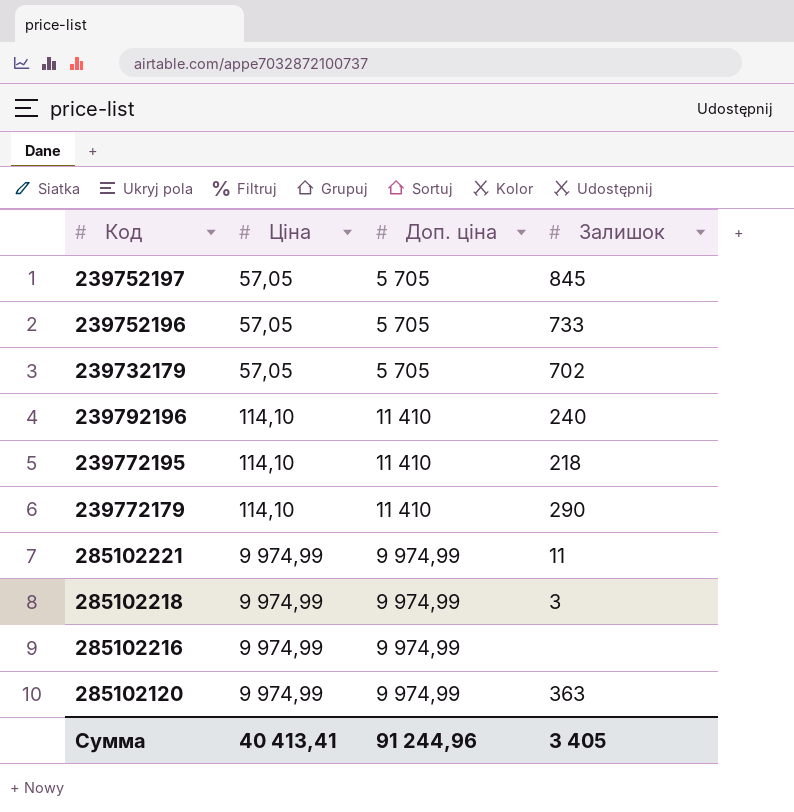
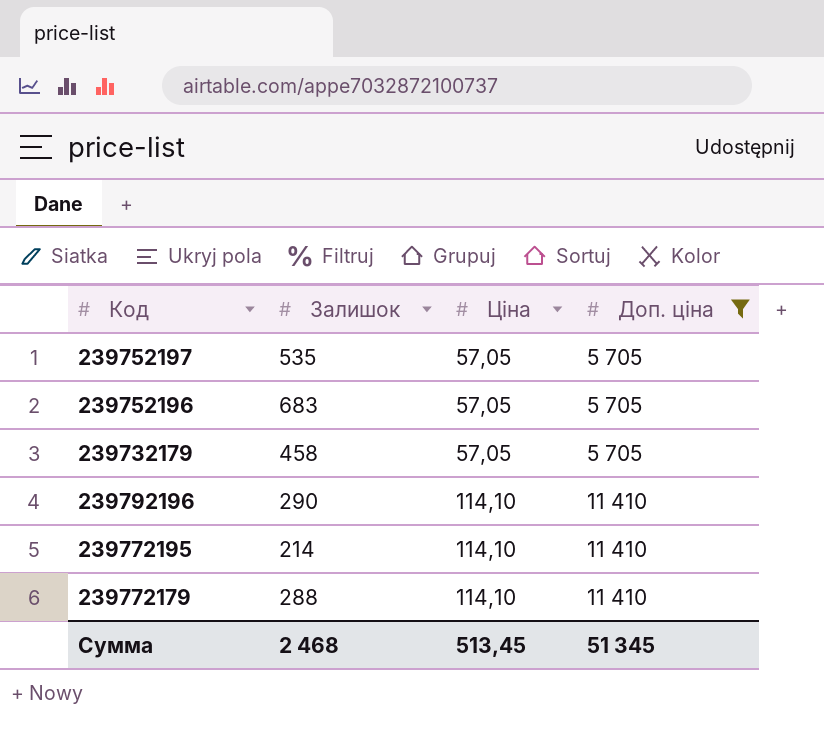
filter: none -> Доп. ціна != 9 974,99
column Залишок | position: 4 -> 2
239752197 | Залишок: 845 -> 535
239752196 | Залишок: 733 -> 683
239732179 | Залишок: 702 -> 458
239792196 | Залишок: 240 -> 290
239772195 | Залишок: 218 -> 214
239772179 | Залишок: 290 -> 288
Сумма | Залишок: 3 405 -> 2 468
Сумма | Ціна: 40 413,41 -> 513,45
Сумма | Доп. ціна: 91 244,96 -> 51 345

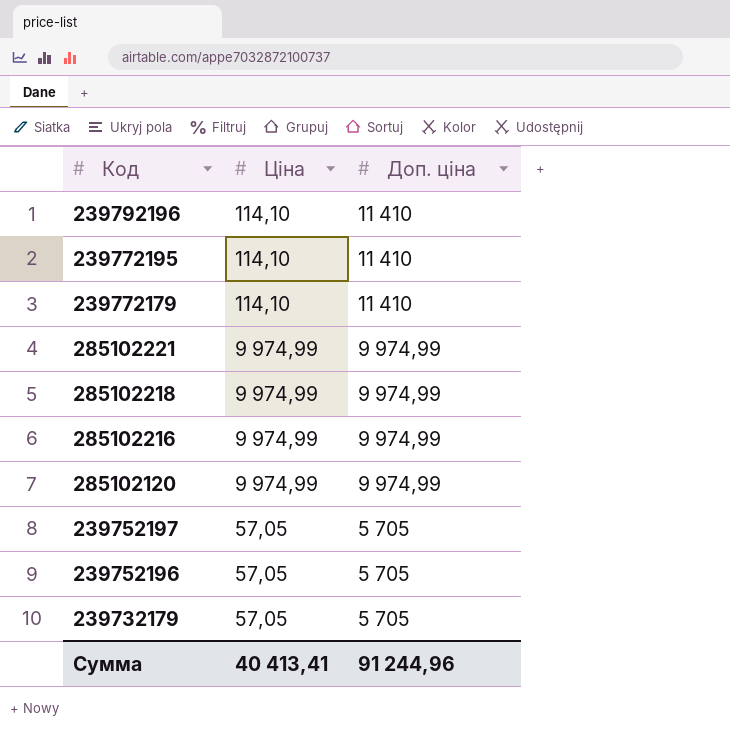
filter: Доп. ціна != 9 974,99 -> none
row order: Ціна ascending -> Доп. ціна descending
column Залишок | position: 2 -> none
Сумма | Ціна: 513,45 -> 40 413,41
Сумма | Доп. ціна: 51 345 -> 91 244,96

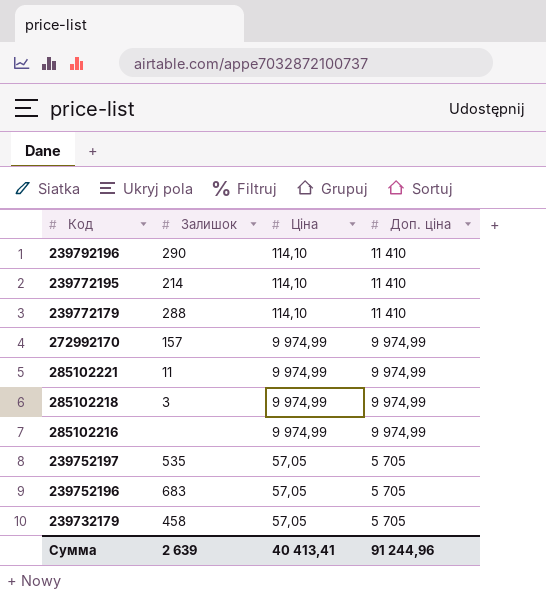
column Залишок | position: none -> 2
row 285102120: 9 974,99 | 9 974,99 -> none
row 272992170: none -> 157 | 9 974,99 | 9 974,99

